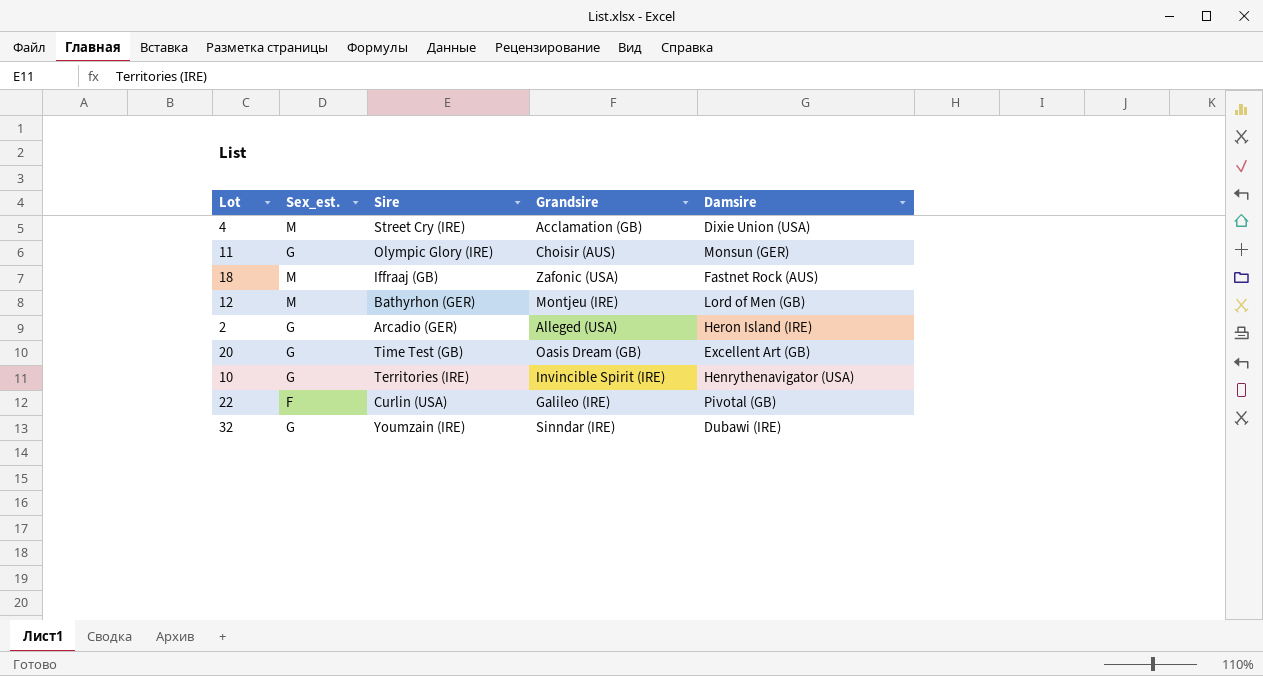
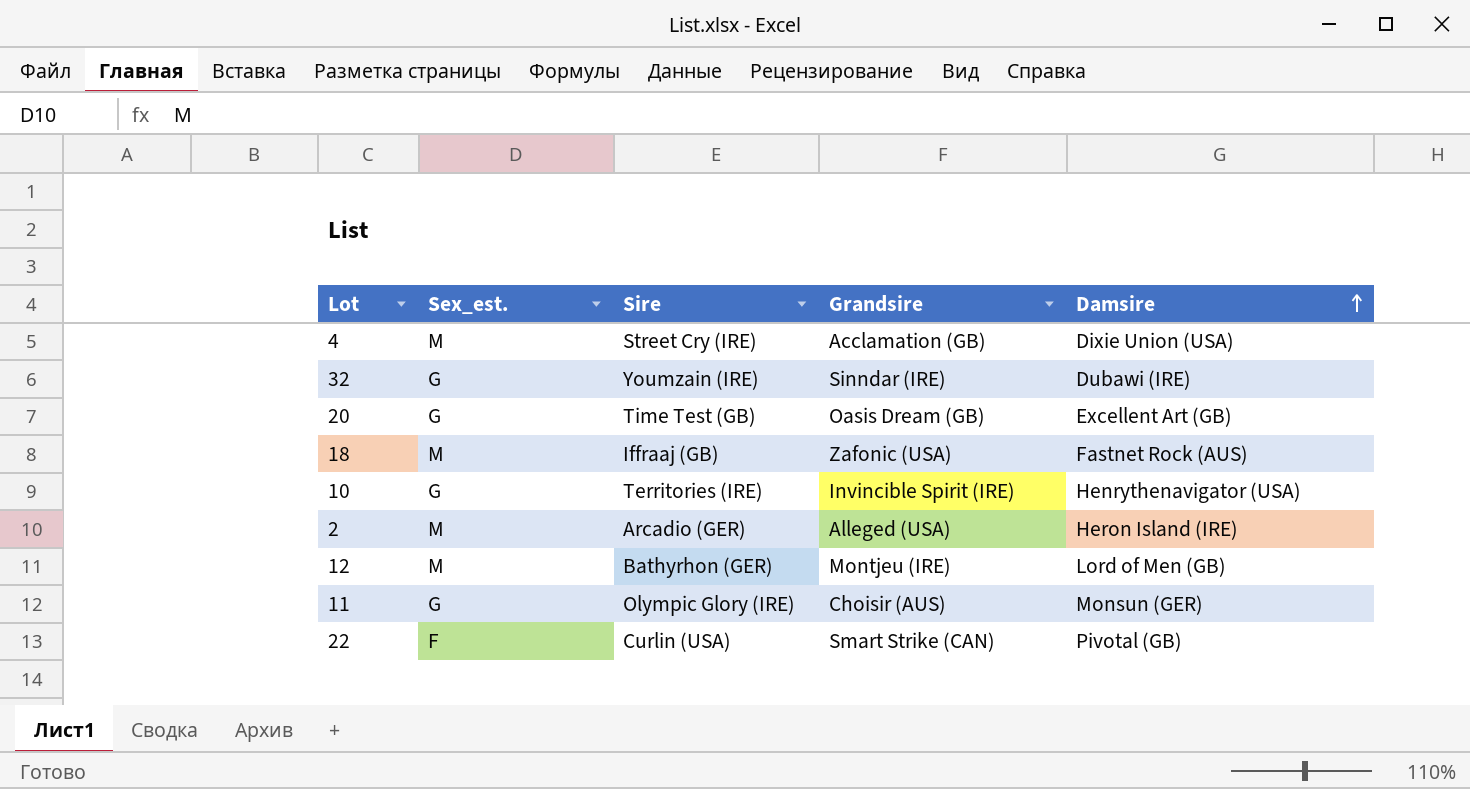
row order: none -> Damsire ascending
2 | Sex_est.: G -> M
22 | Grandsire: Galileo (IRE) -> Smart Strike (CAN)

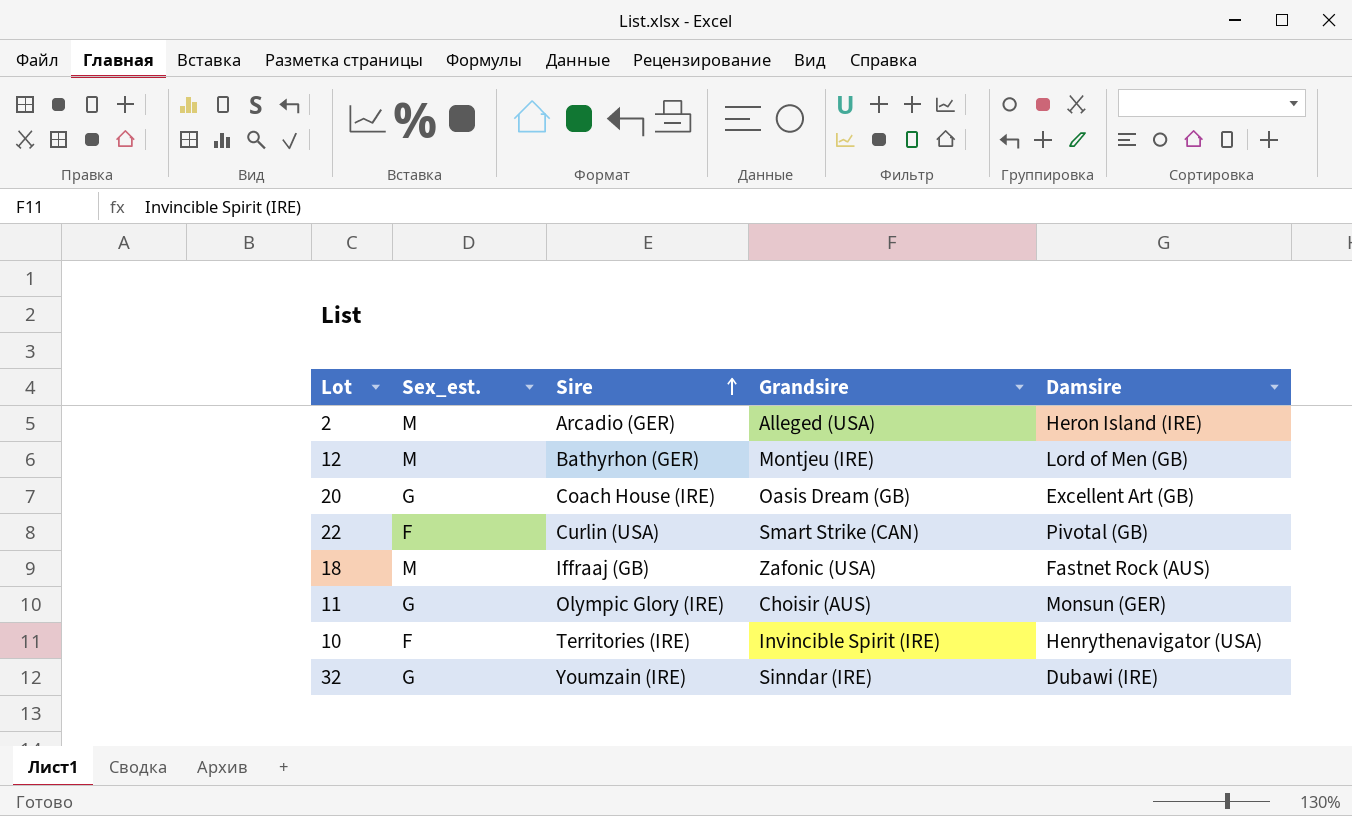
row order: Damsire ascending -> Sire ascending
row 4: M | Street Cry (IRE) | Acclamation (GB) | Dixie Union (USA) -> none
20 | Sire: Time Test (GB) -> Coach House (IRE)
10 | Sex_est.: G -> F

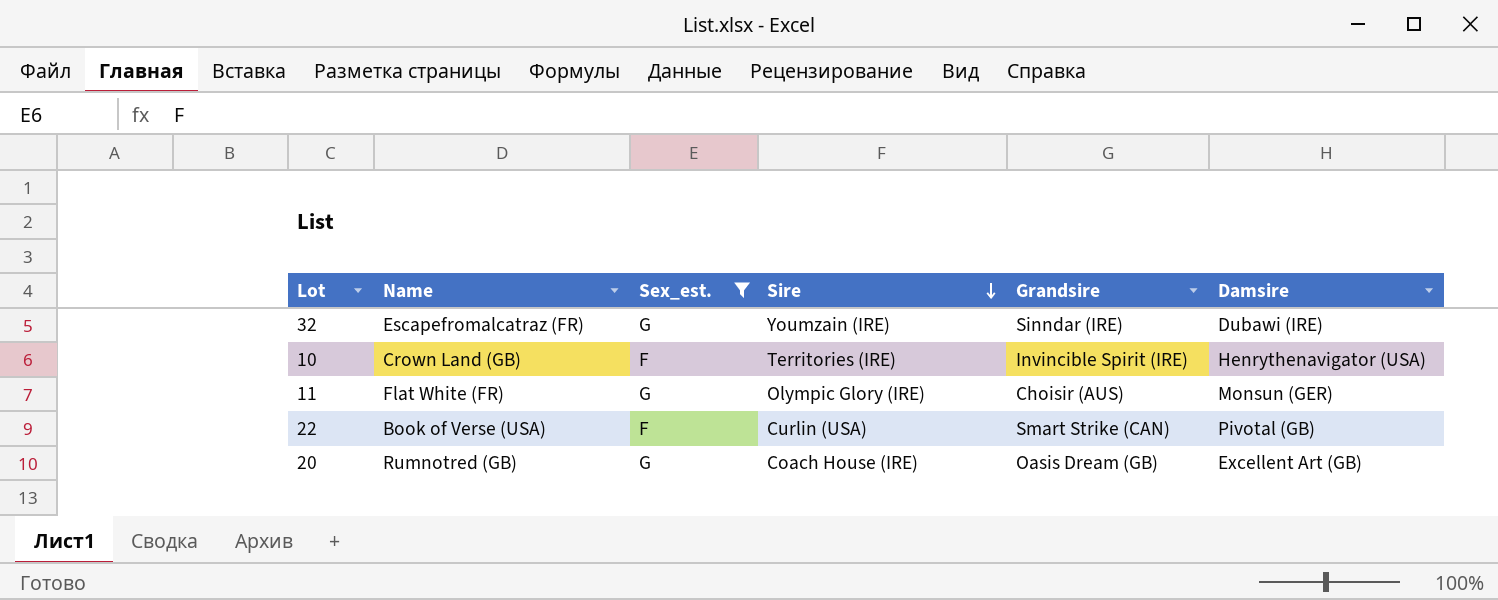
filter: none -> Sex_est. != M
row order: Sire ascending -> Sire descending
column Name | position: none -> 2

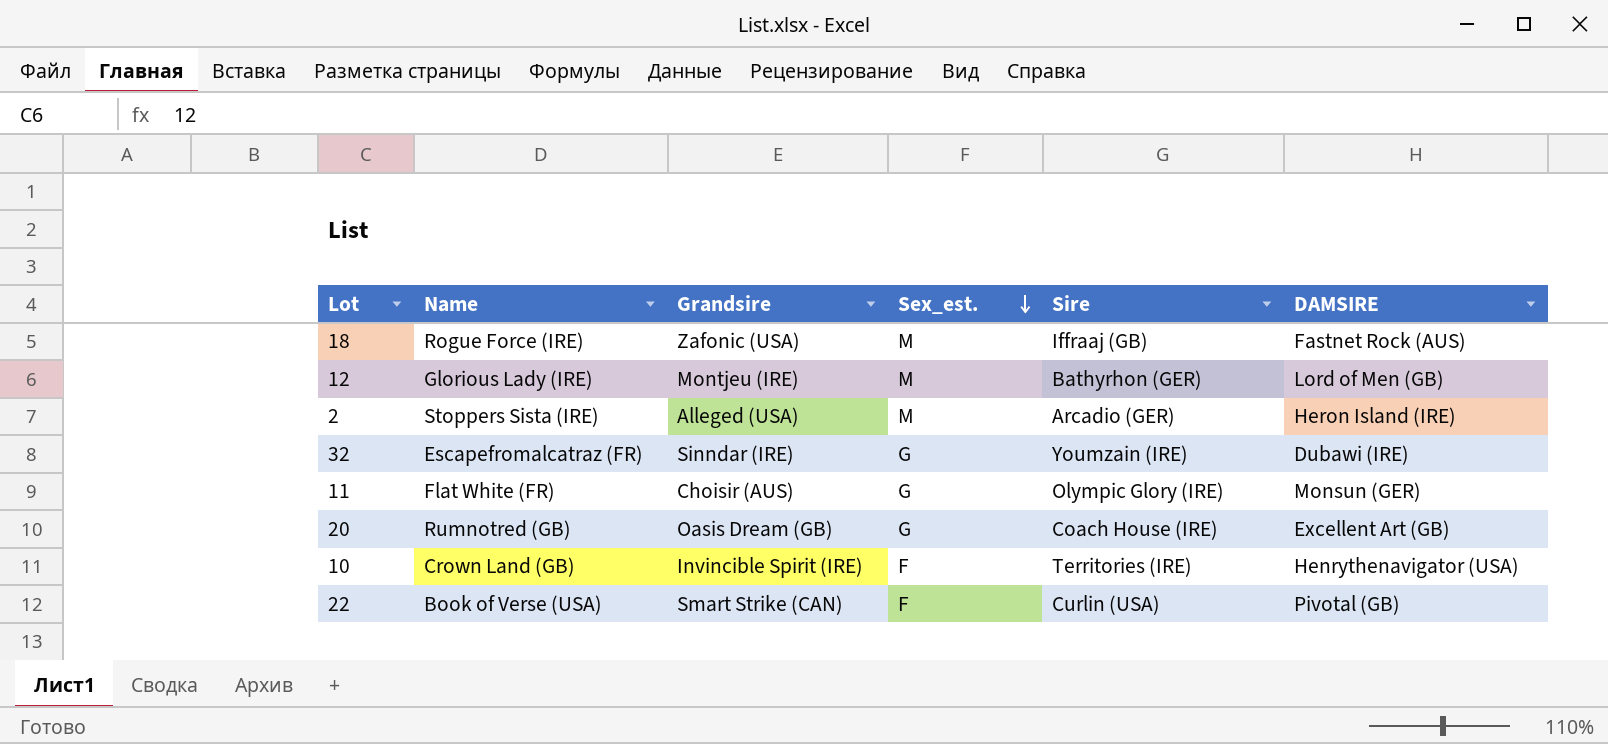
filter: Sex_est. != M -> none
row order: Sire descending -> Sex_est. descending
column Grandsire | position: 5 -> 3
column name: Damsire -> DAMSIRE

